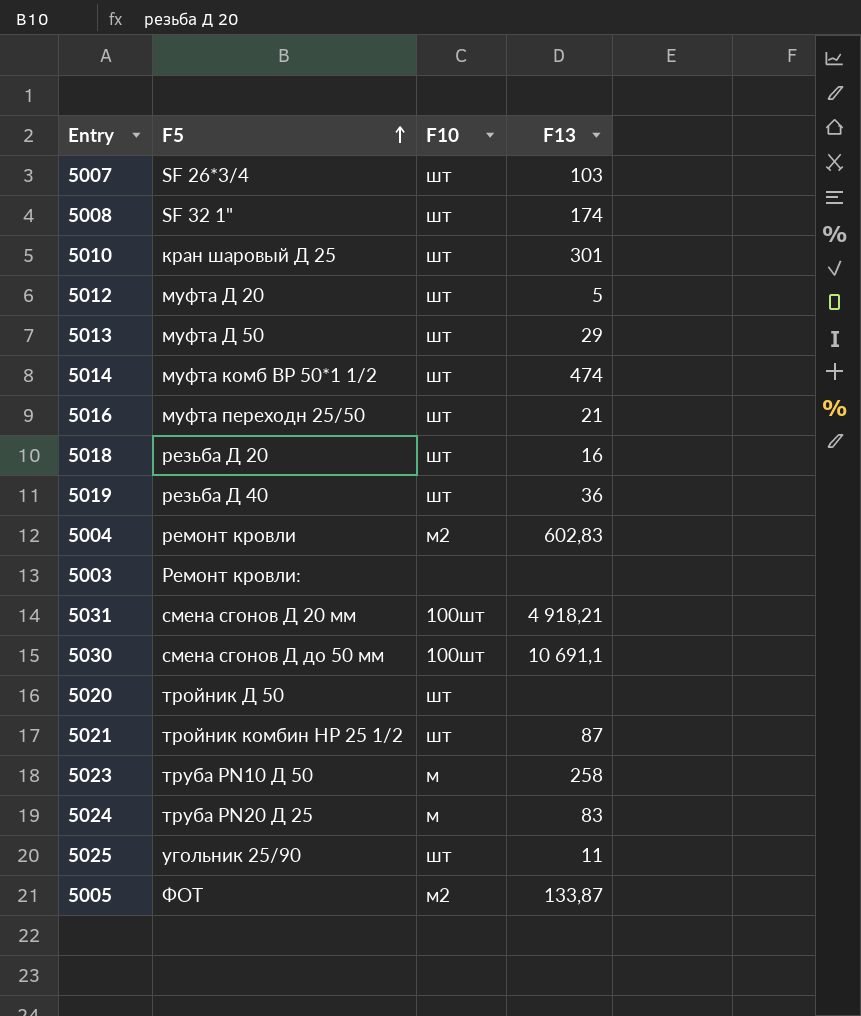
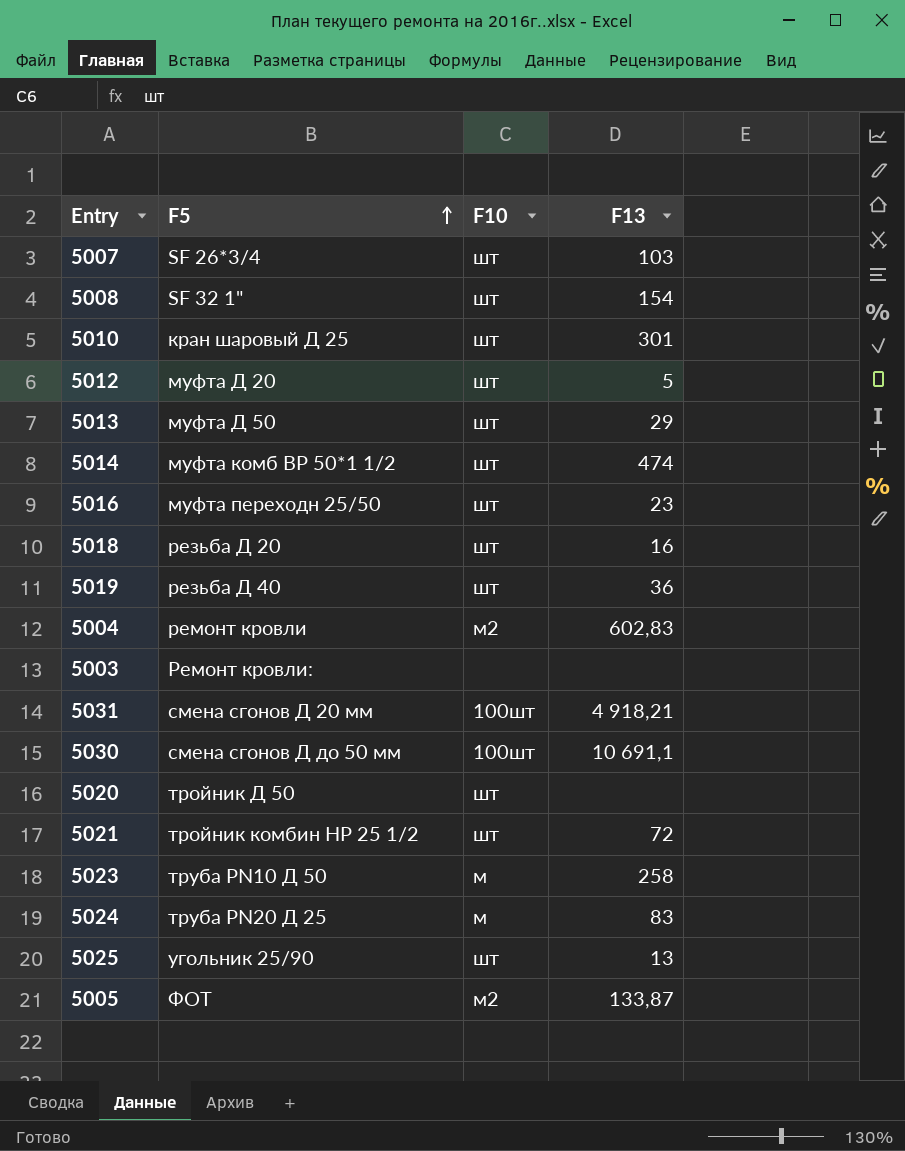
5008 | F13: 174 -> 154
5016 | F13: 21 -> 23
5021 | F13: 87 -> 72
5025 | F13: 11 -> 13

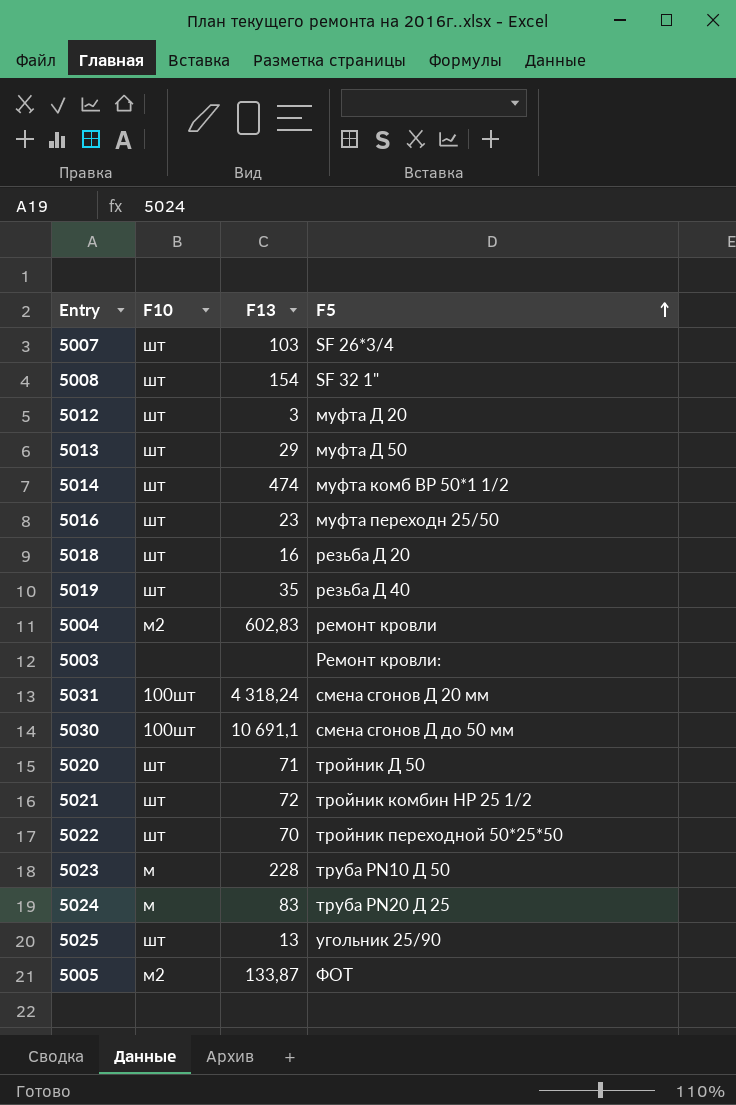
column F5 | position: 2 -> 4
row 5010: кран шаровый Д 25 | шт | 301 -> none
5012 | F13: 5 -> 3
5019 | F13: 36 -> 35
5031 | F13: 4 918,21 -> 4 318,24
5020 | F13: none -> 71
row 5022: none -> шт | 70 | тройник переходной 50*25*50
5023 | F13: 258 -> 228

